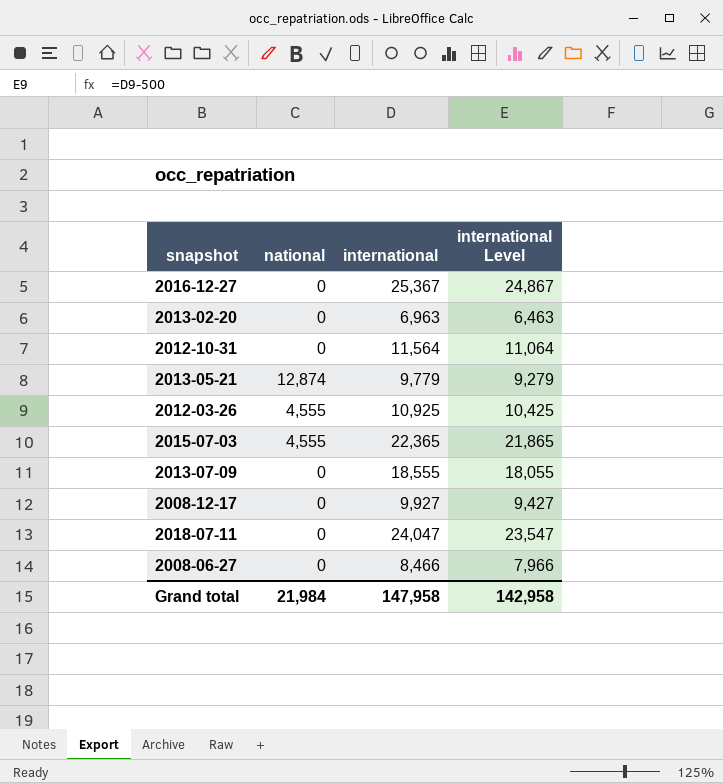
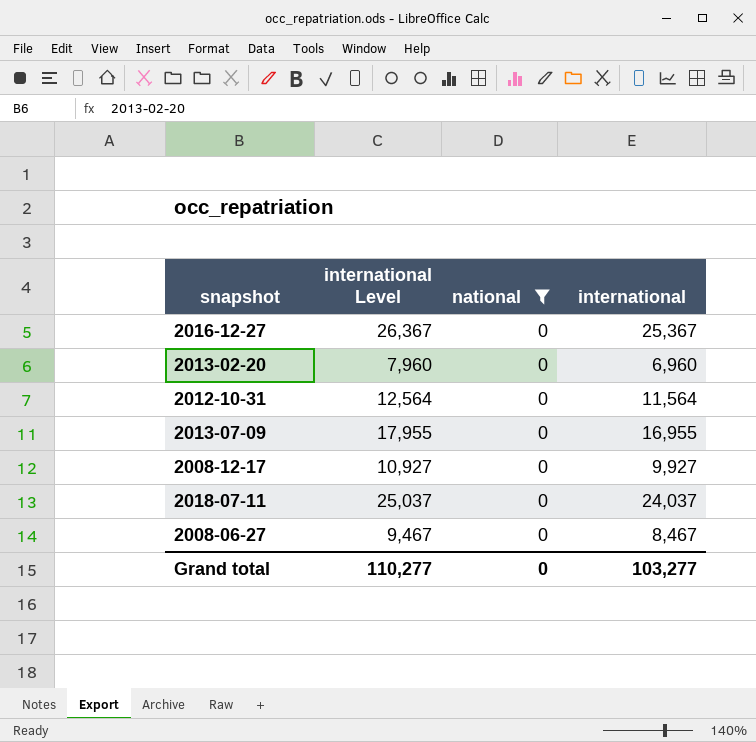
filter: none -> national = 0
column international Level | formula: [international] - 500 -> [international] + 1000
column international Level | position: 4 -> 2
2013-02-20 | international: 6,963 -> 6,960
2013-07-09 | international: 18,555 -> 16,955
2018-07-11 | international: 24,047 -> 24,037
2008-06-27 | international: 8,466 -> 8,467
Grand total | international Level: 142,958 -> 110,277
Grand total | national: 21,984 -> 0
Grand total | international: 147,958 -> 103,277

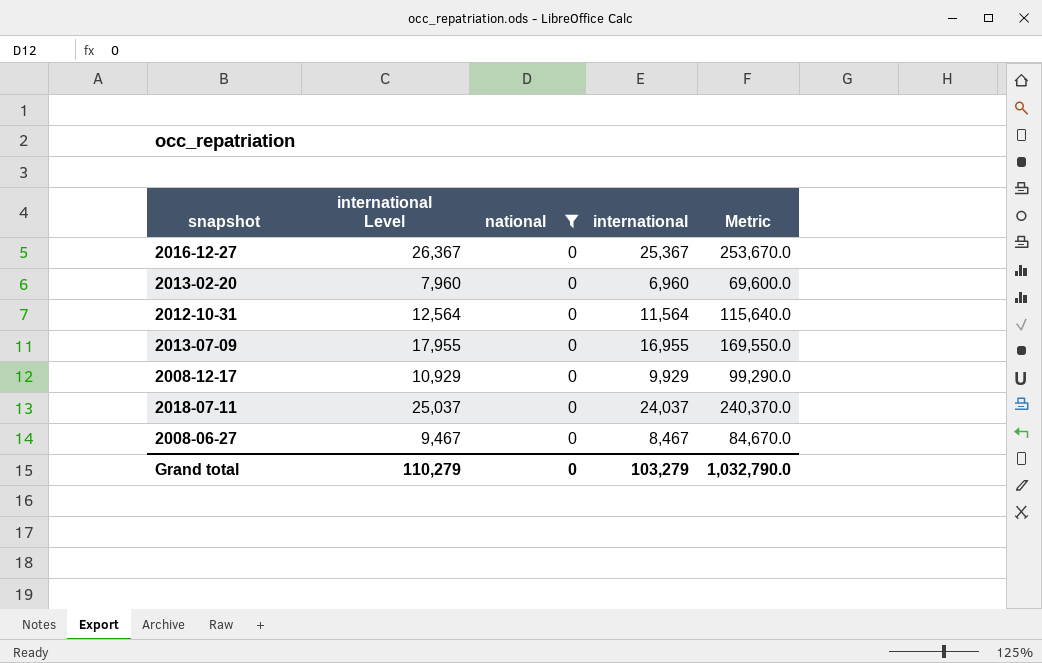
column Metric | formula: none -> [international] * 10
2008-12-17 | international Level: 10,927 -> 10,929
2008-12-17 | international: 9,927 -> 9,929
Grand total | international Level: 110,277 -> 110,279
Grand total | international: 103,277 -> 103,279

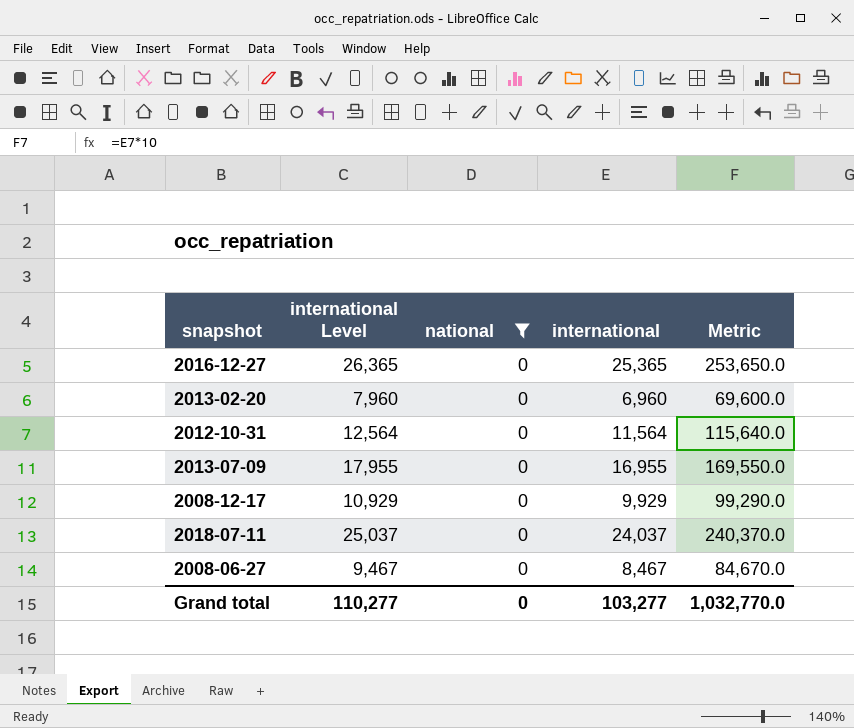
2016-12-27 | international Level: 26,367 -> 26,365
2016-12-27 | international: 25,367 -> 25,365
2016-12-27 | Metric: 253,670.0 -> 253,650.0
Grand total | international Level: 110,279 -> 110,277
Grand total | international: 103,279 -> 103,277
Grand total | Metric: 1,032,790.0 -> 1,032,770.0

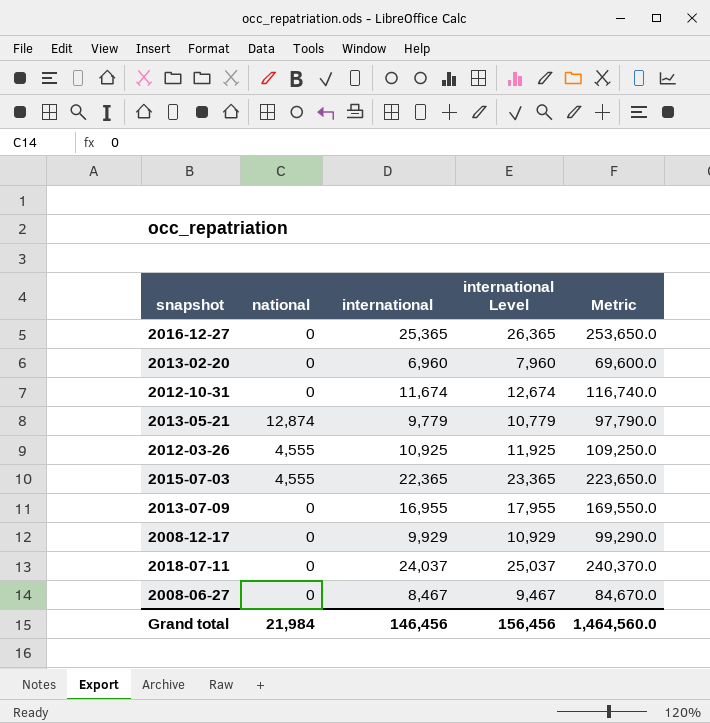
filter: national = 0 -> none
column international Level | position: 2 -> 4
2012-10-31 | international: 11,564 -> 11,674
2012-10-31 | international Level: 12,564 -> 12,674
2012-10-31 | Metric: 115,640.0 -> 116,740.0
Grand total | national: 0 -> 21,984
Grand total | international: 103,277 -> 146,456
Grand total | international Level: 110,277 -> 156,456
Grand total | Metric: 1,032,770.0 -> 1,464,560.0

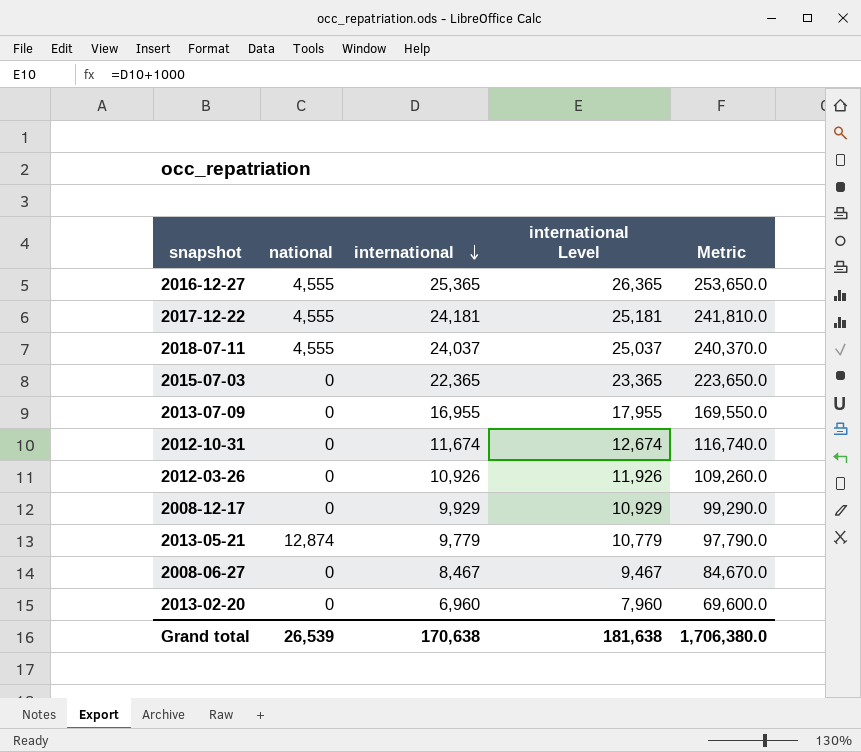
row order: none -> international descending
2016-12-27 | national: 0 -> 4,555
row 2017-12-22: none -> 4,555 | 24,181 | 25,181 | 241,810.0
2018-07-11 | national: 0 -> 4,555
2015-07-03 | national: 4,555 -> 0
2012-03-26 | national: 4,555 -> 0
2012-03-26 | international: 10,925 -> 10,926
2012-03-26 | international Level: 11,925 -> 11,926
2012-03-26 | Metric: 109,250.0 -> 109,260.0
Grand total | national: 21,984 -> 26,539
Grand total | international: 146,456 -> 170,638
Grand total | international Level: 156,456 -> 181,638
Grand total | Metric: 1,464,560.0 -> 1,706,380.0

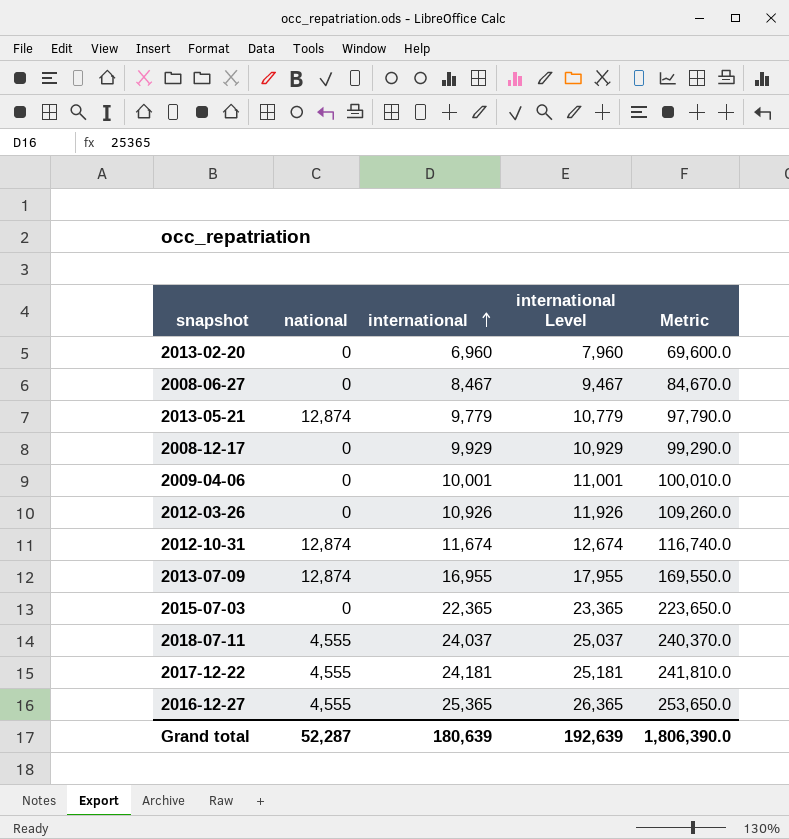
row order: international descending -> international ascending
row 2009-04-06: none -> 0 | 10,001 | 11,001 | 100,010.0
2012-10-31 | national: 0 -> 12,874
2013-07-09 | national: 0 -> 12,874
Grand total | national: 26,539 -> 52,287
Grand total | international: 170,638 -> 180,639
Grand total | international Level: 181,638 -> 192,639
Grand total | Metric: 1,706,380.0 -> 1,806,390.0

